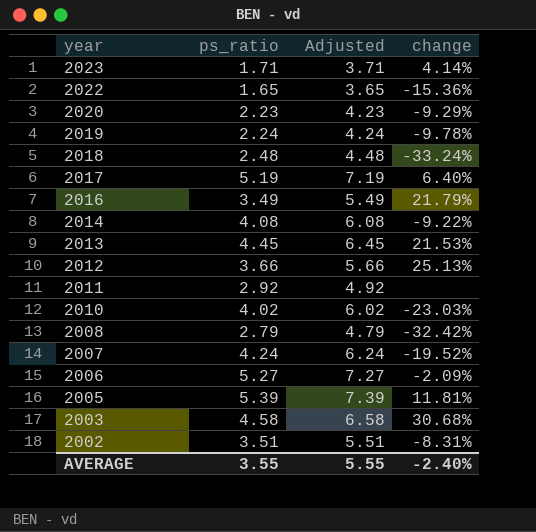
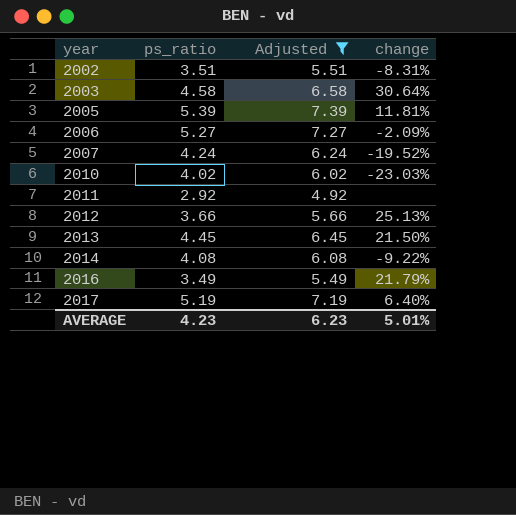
filter: none -> Adjusted >= 4.92
row order: year descending -> year ascending
2003 | change: 30.68% -> 30.64%
2013 | change: 21.53% -> 21.50%
AVERAGE | ps_ratio: 3.55 -> 4.23
AVERAGE | Adjusted: 5.55 -> 6.23
AVERAGE | change: -2.40% -> 5.01%

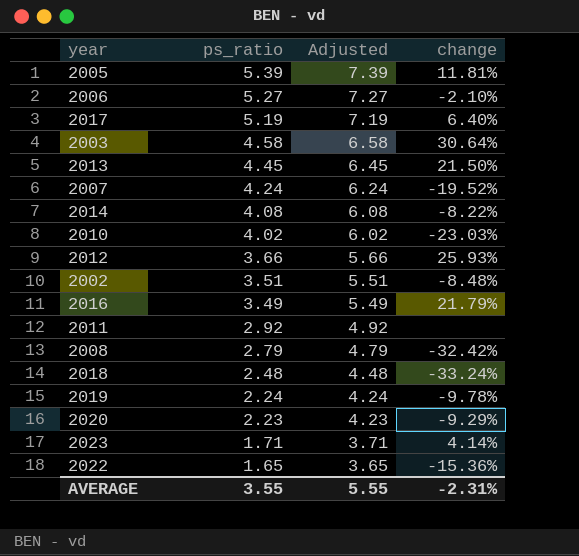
filter: Adjusted >= 4.92 -> none
row order: year ascending -> ps_ratio descending
2006 | change: -2.09% -> -2.10%
2014 | change: -9.22% -> -8.22%
2012 | change: 25.13% -> 25.93%
2002 | change: -8.31% -> -8.48%
AVERAGE | ps_ratio: 4.23 -> 3.55
AVERAGE | Adjusted: 6.23 -> 5.55
AVERAGE | change: 5.01% -> -2.31%

